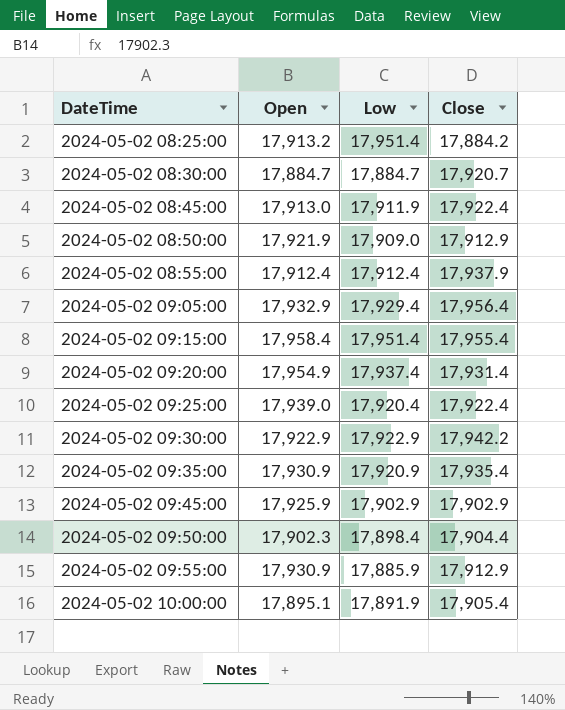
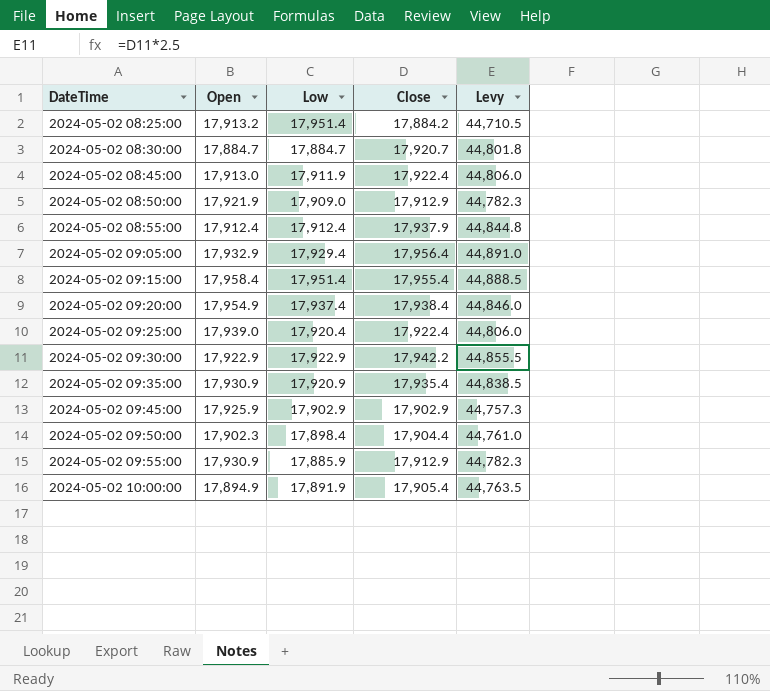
column Levy | formula: none -> [Close] * 2.5
2024-05-02 09:20:00 | Close: 17,931.4 -> 17,938.4
2024-05-02 10:00:00 | Open: 17,895.1 -> 17,894.9

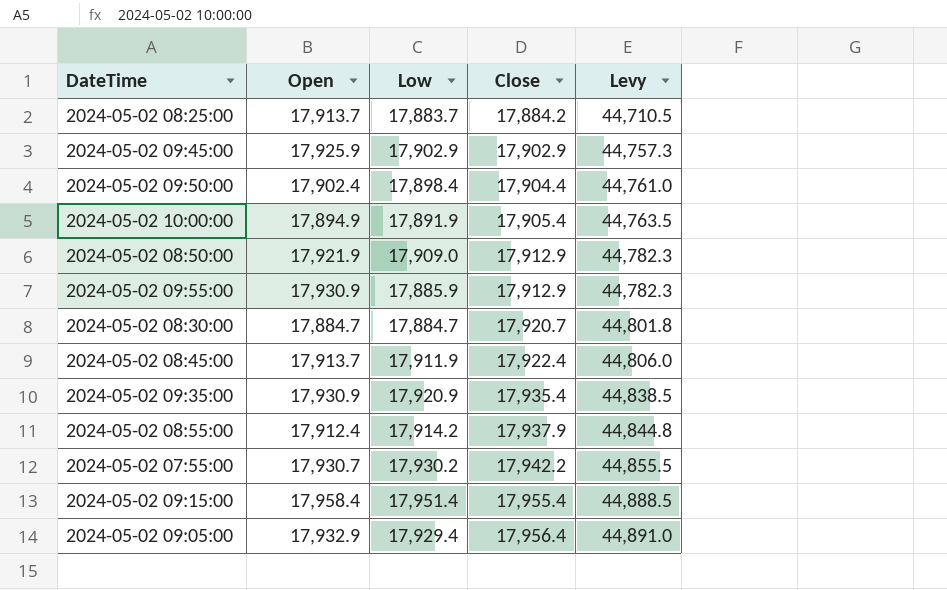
row order: DateTime ascending -> Close ascending
row 2024-05-02 09:20:00: 17,954.9 | 17,937.4 | 17,938.4 | 44,846.0 -> none
row 2024-05-02 09:25:00: 17,939.0 | 17,920.4 | 17,922.4 | 44,806.0 -> none
row 2024-05-02 09:30:00: 17,922.9 | 17,922.9 | 17,942.2 | 44,855.5 -> none
2024-05-02 08:25:00 | Open: 17,913.2 -> 17,913.7
2024-05-02 08:25:00 | Low: 17,951.4 -> 17,883.7
2024-05-02 09:50:00 | Open: 17,902.3 -> 17,902.4
2024-05-02 08:45:00 | Open: 17,913.0 -> 17,913.7
2024-05-02 08:55:00 | Low: 17,912.4 -> 17,914.2
row 2024-05-02 07:55:00: none -> 17,930.7 | 17,930.2 | 17,942.2 | 44,855.5

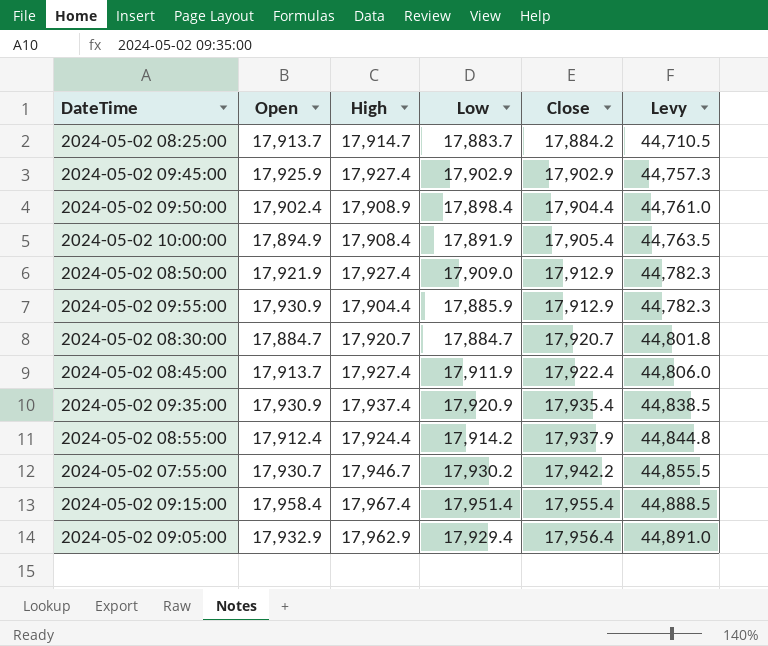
column High | position: none -> 3

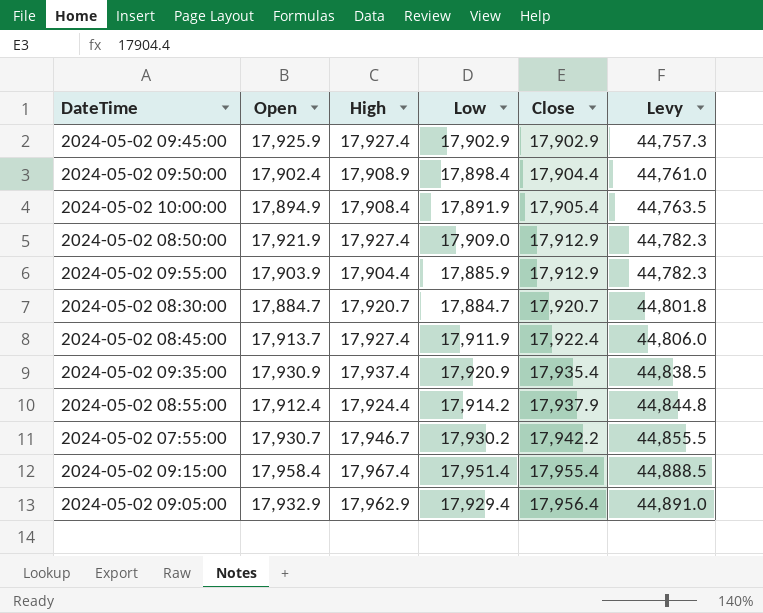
row 2024-05-02 08:25:00: 17,913.7 | 17,914.7 | 17,883.7 | 17,884.2 | 44,710.5 -> none
2024-05-02 09:55:00 | Open: 17,930.9 -> 17,903.9

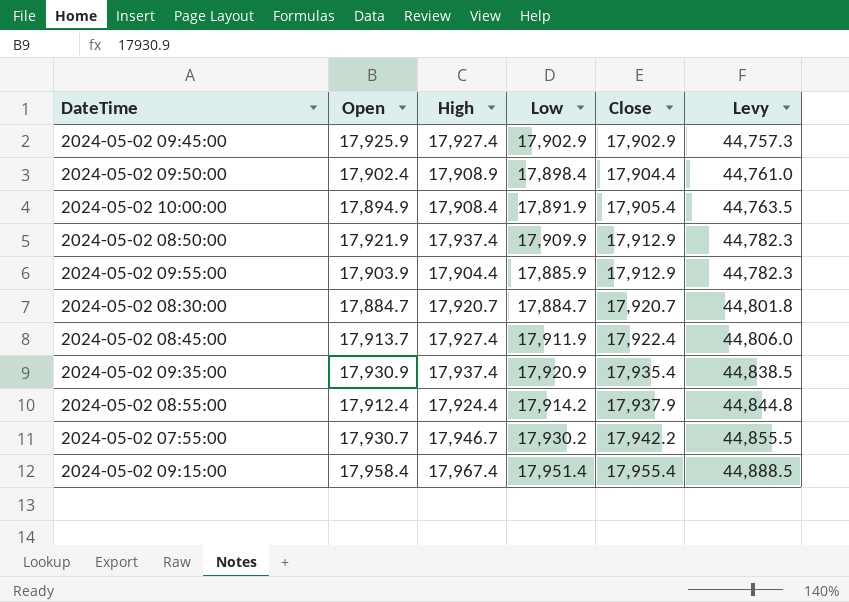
row 2024-05-02 09:05:00: 17,932.9 | 17,962.9 | 17,929.4 | 17,956.4 | 44,891.0 -> none
2024-05-02 08:50:00 | High: 17,927.4 -> 17,937.4
2024-05-02 08:50:00 | Low: 17,909.0 -> 17,909.9

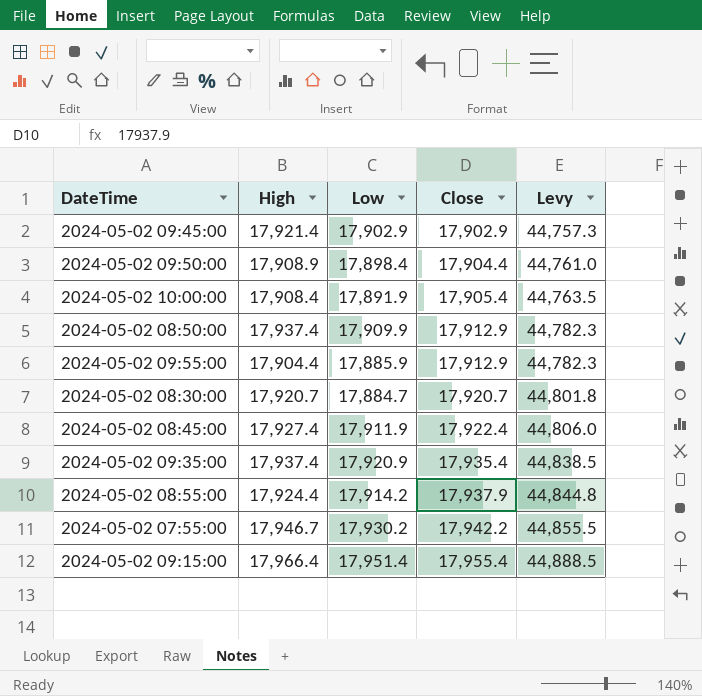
column Open | position: 2 -> none
2024-05-02 09:45:00 | High: 17,927.4 -> 17,921.4
2024-05-02 09:15:00 | High: 17,967.4 -> 17,966.4

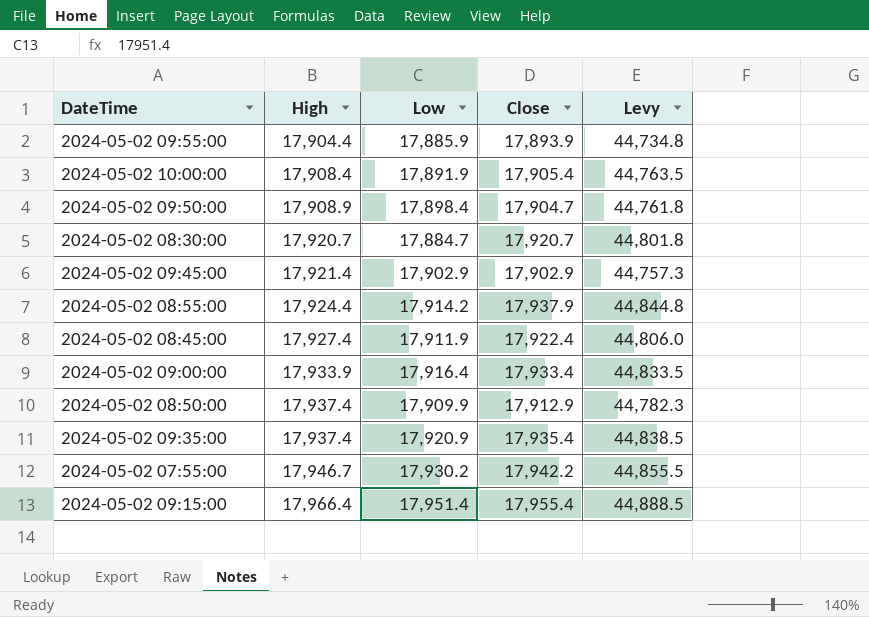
row order: Close ascending -> High ascending
2024-05-02 09:55:00 | Close: 17,912.9 -> 17,893.9
2024-05-02 09:55:00 | Levy: 44,782.3 -> 44,734.8
2024-05-02 09:50:00 | Close: 17,904.4 -> 17,904.7
2024-05-02 09:50:00 | Levy: 44,761.0 -> 44,761.8
row 2024-05-02 09:00:00: none -> 17,933.9 | 17,916.4 | 17,933.4 | 44,833.5

